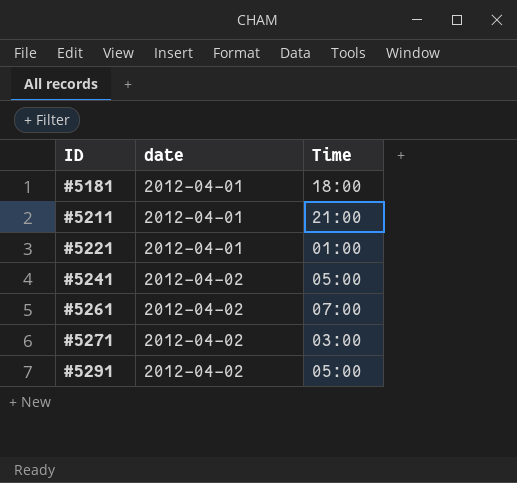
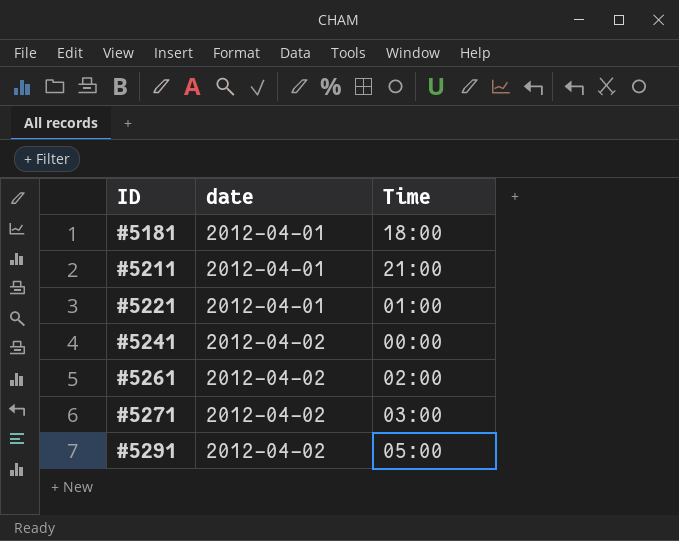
#5241 | Time: 05:00 -> 00:00
#5261 | Time: 07:00 -> 02:00

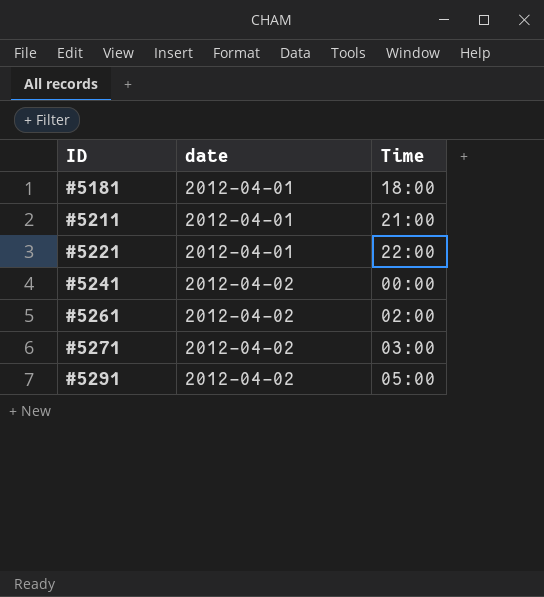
#5221 | Time: 01:00 -> 22:00

